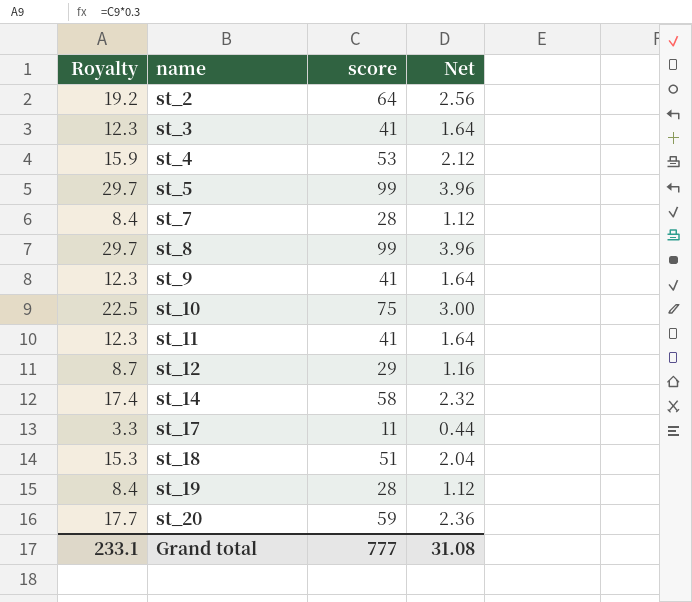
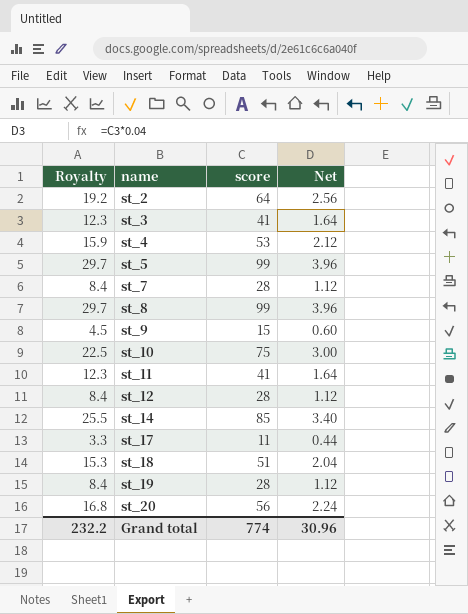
st_9 | Royalty: 12.3 -> 4.5
st_9 | score: 41 -> 15
st_9 | Net: 1.64 -> 0.60
st_12 | Royalty: 8.7 -> 8.4
st_12 | score: 29 -> 28
st_12 | Net: 1.16 -> 1.12
st_14 | Royalty: 17.4 -> 25.5
st_14 | score: 58 -> 85
st_14 | Net: 2.32 -> 3.40
st_20 | Royalty: 17.7 -> 16.8
st_20 | score: 59 -> 56
st_20 | Net: 2.36 -> 2.24
Grand total | Royalty: 233.1 -> 232.2
Grand total | score: 777 -> 774
Grand total | Net: 31.08 -> 30.96

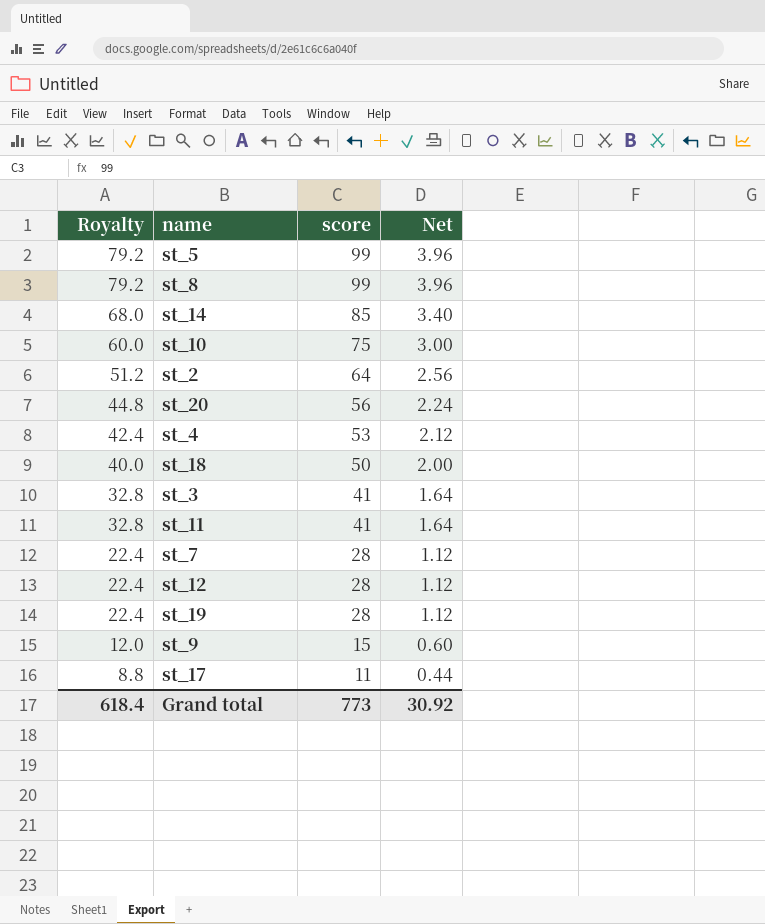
row order: name ascending -> Royalty descending
column Royalty | formula: [score] * 0.3 -> [score] * 0.8
st_18 | score: 51 -> 50
st_18 | Net: 2.04 -> 2.00
Grand total | Royalty: 232.2 -> 618.4
Grand total | score: 774 -> 773
Grand total | Net: 30.96 -> 30.92

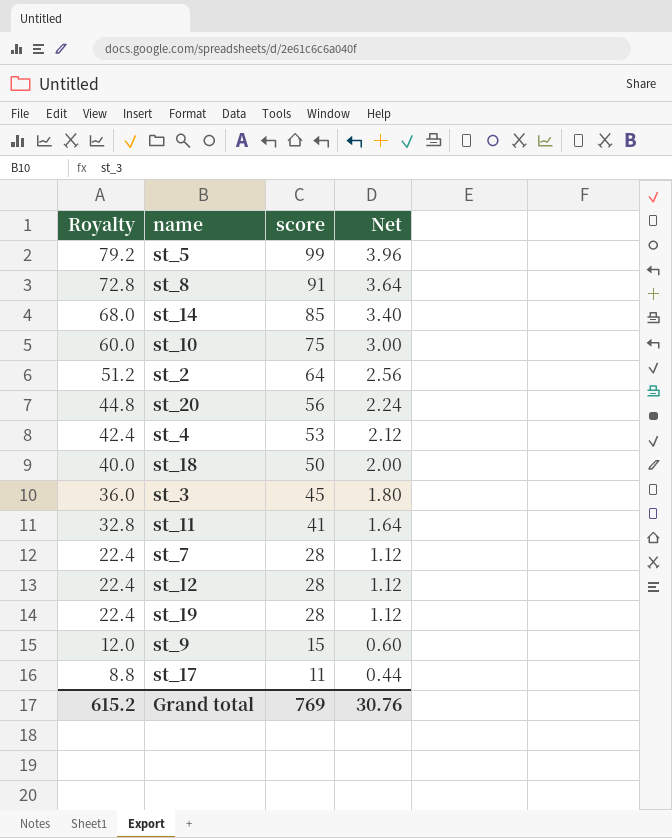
st_8 | Royalty: 79.2 -> 72.8
st_8 | score: 99 -> 91
st_8 | Net: 3.96 -> 3.64
st_3 | Royalty: 32.8 -> 36.0
st_3 | score: 41 -> 45
st_3 | Net: 1.64 -> 1.80
Grand total | Royalty: 618.4 -> 615.2
Grand total | score: 773 -> 769
Grand total | Net: 30.92 -> 30.76

